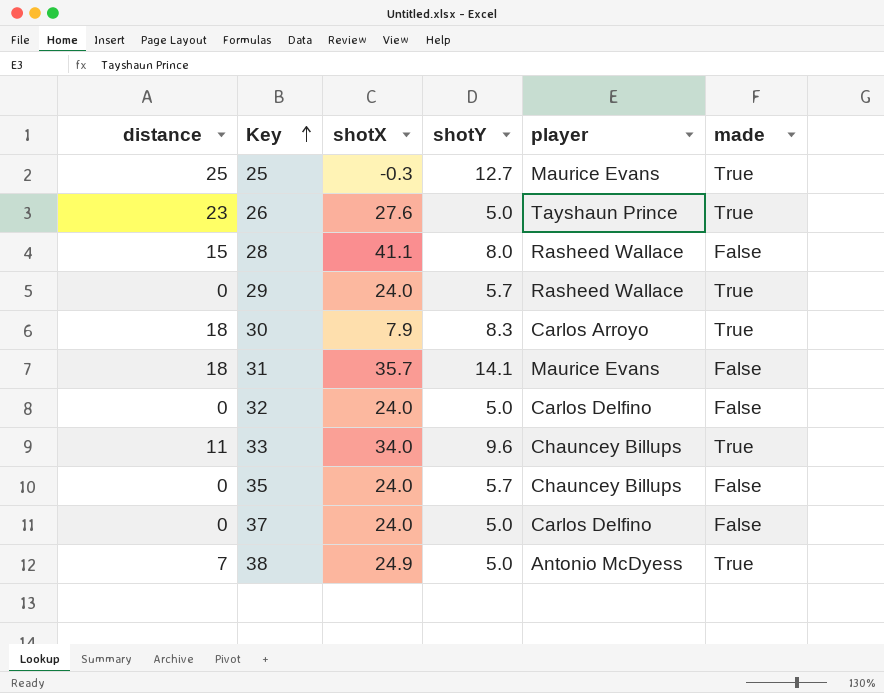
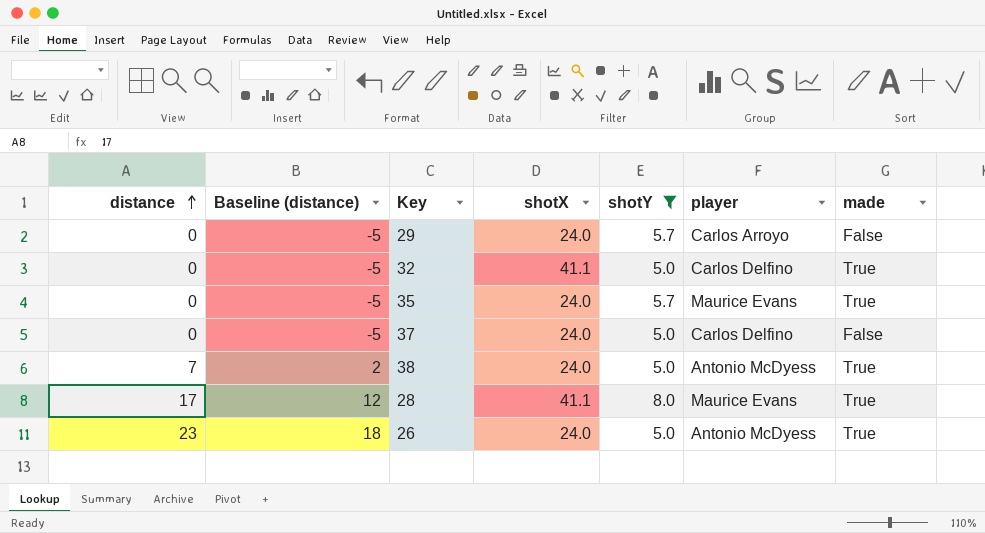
filter: none -> shotY <= 8.0
row order: Key ascending -> distance ascending
column Baseline (distance) | formula: none -> [distance] - 5
29 | player: Rasheed Wallace -> Carlos Arroyo
29 | made: True -> False
32 | shotX: 24.0 -> 41.1
32 | made: False -> True
35 | player: Chauncey Billups -> Maurice Evans
35 | made: False -> True
38 | shotX: 24.9 -> 24.0
28 | distance: 15 -> 17
28 | player: Rasheed Wallace -> Maurice Evans
28 | made: False -> True
26 | shotX: 27.6 -> 24.0
26 | player: Tayshaun Prince -> Antonio McDyess

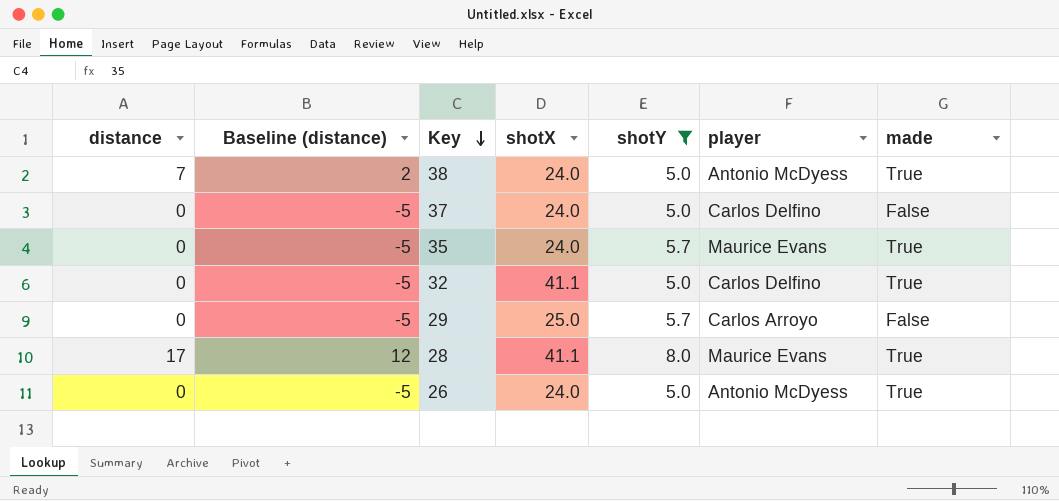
row order: distance ascending -> Key descending
29 | shotX: 24.0 -> 25.0
26 | distance: 23 -> 0
26 | Baseline (distance): 18 -> -5

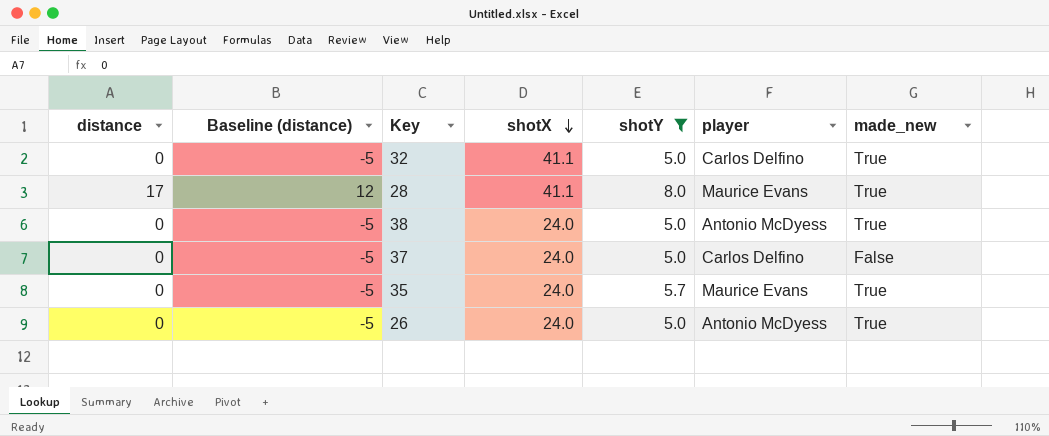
row order: Key descending -> shotX descending
column name: made -> made_new
row 29: 0 | -5 | 25.0 | 5.7 | Carlos Arroyo | False -> none
38 | distance: 7 -> 0
38 | Baseline (distance): 2 -> -5

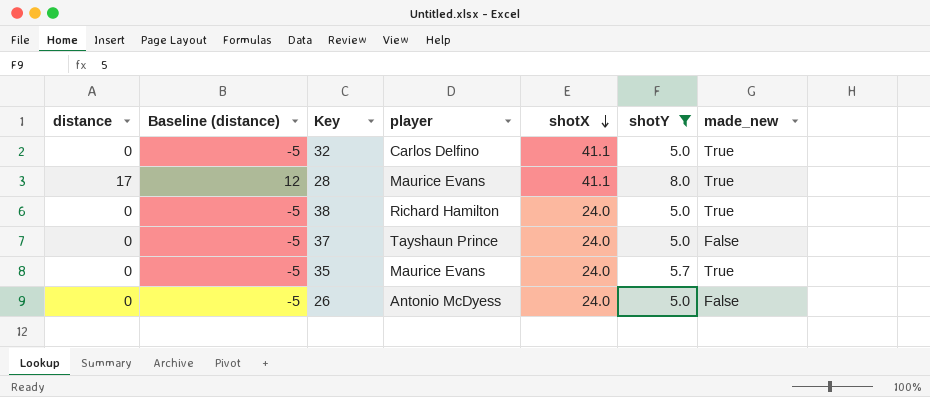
column player | position: 6 -> 4
38 | player: Antonio McDyess -> Richard Hamilton
37 | player: Carlos Delfino -> Tayshaun Prince
26 | made_new: True -> False

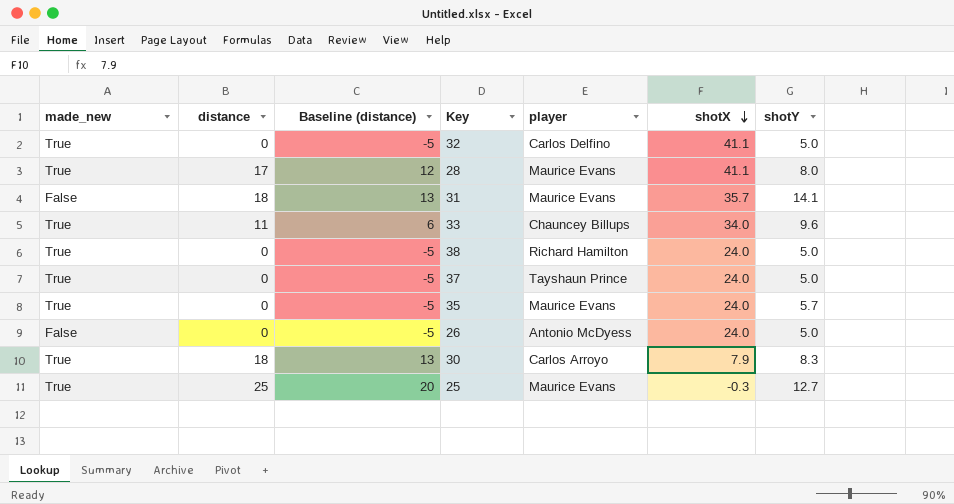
filter: shotY <= 8.0 -> none
column made_new | position: 7 -> 1
37 | made_new: False -> True

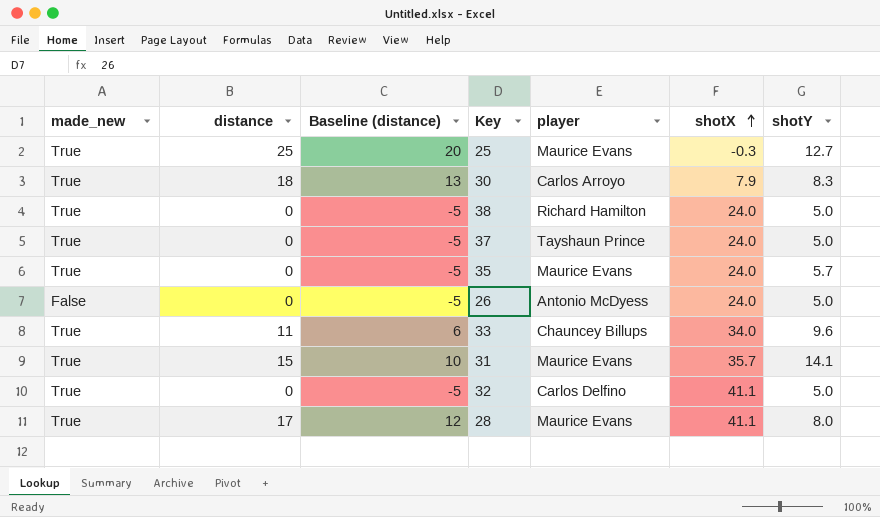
row order: shotX descending -> shotX ascending
31 | made_new: False -> True
31 | distance: 18 -> 15
31 | Baseline (distance): 13 -> 10

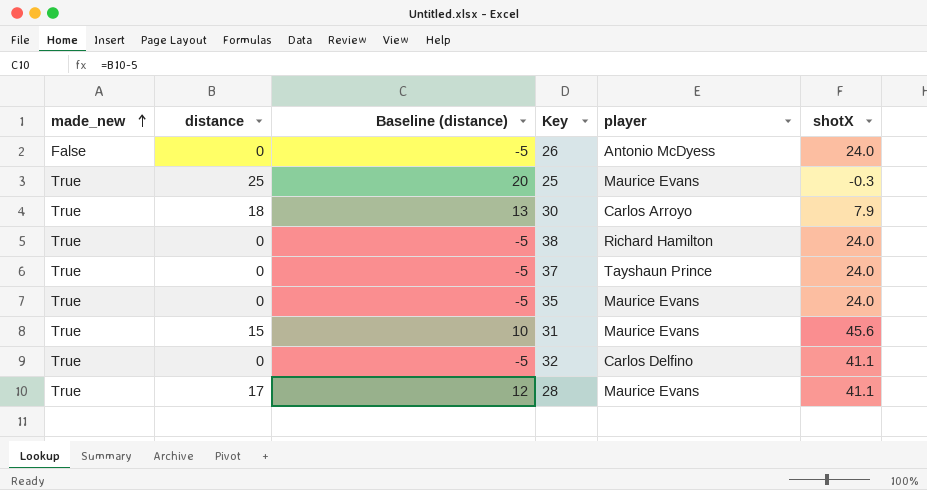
row order: shotX ascending -> made_new ascending
column shotY | position: 7 -> none
row 33: True | 11 | 6 | Chauncey Billups | 34.0 | 9.6 -> none
31 | shotX: 35.7 -> 45.6

